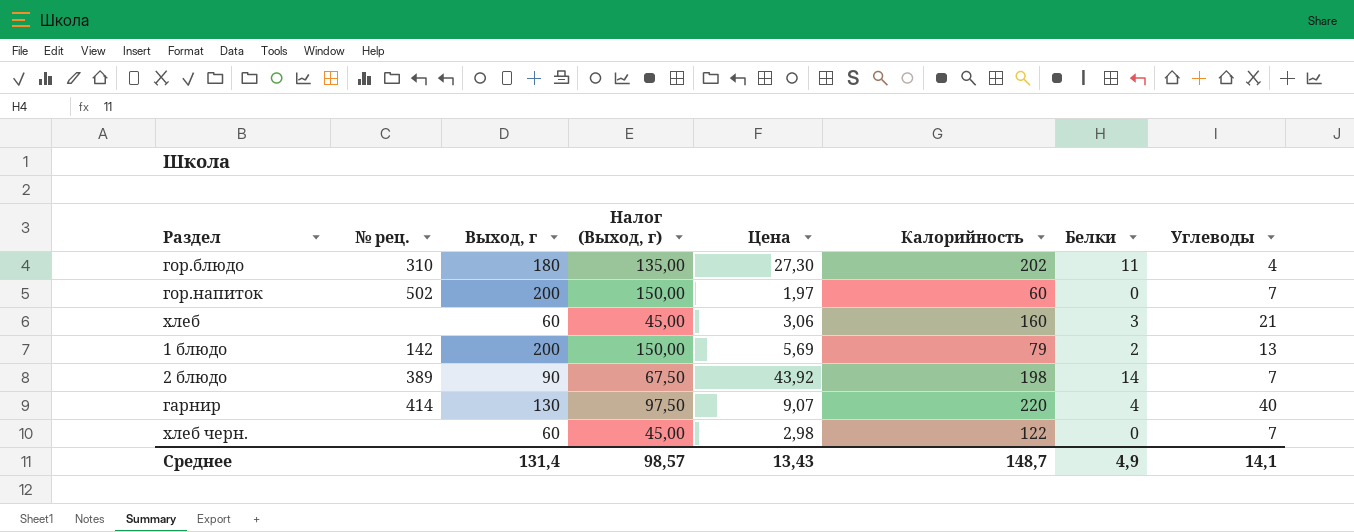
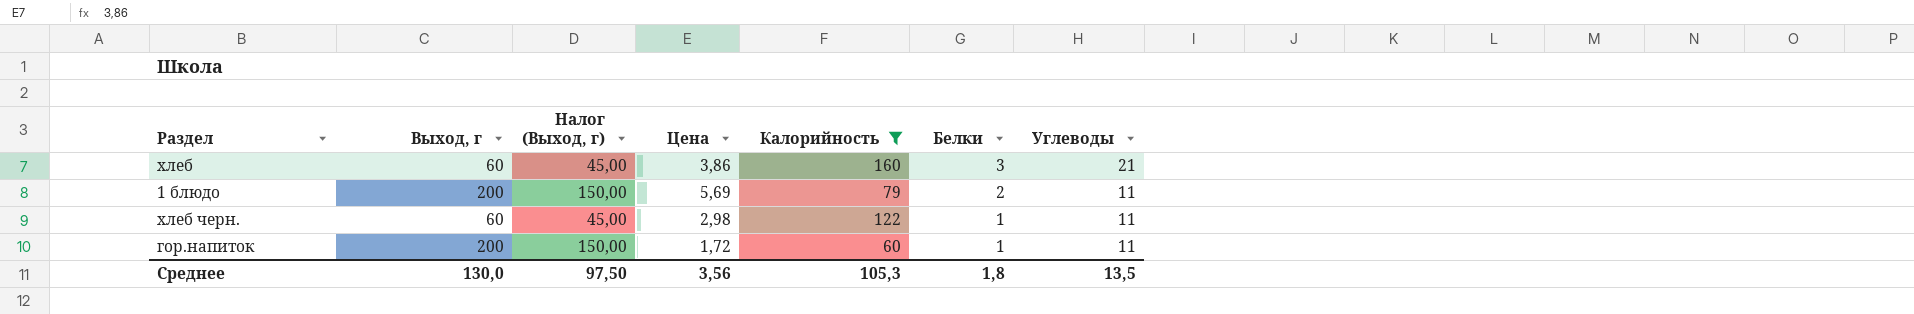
filter: none -> Калорийность <= 160
row order: none -> Белки descending
column № рец. | position: 2 -> none
хлеб | Цена: 3,06 -> 3,86
1 блюдо | Углеводы: 13 -> 11
хлеб черн. | Белки: 0 -> 1
хлеб черн. | Углеводы: 7 -> 11
гор.напиток | Цена: 1,97 -> 1,72
гор.напиток | Белки: 0 -> 1
гор.напиток | Углеводы: 7 -> 11
Среднее | Выход, г: 131,4 -> 130,0
Среднее | Налог (Выход, г): 98,57 -> 97,50
Среднее | Цена: 13,43 -> 3,56
Среднее | Калорийность: 148,7 -> 105,3
Среднее | Белки: 4,9 -> 1,8
Среднее | Углеводы: 14,1 -> 13,5

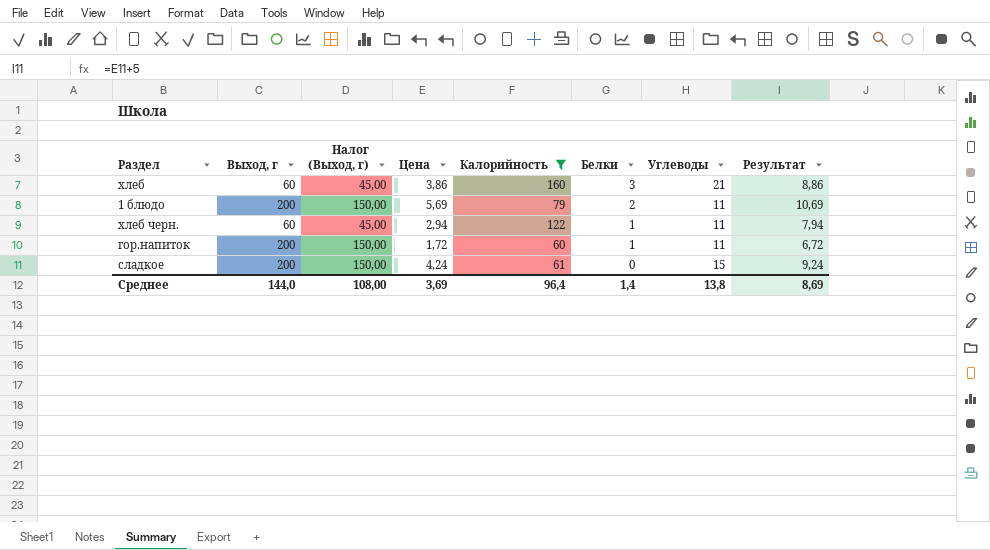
column Результат | formula: none -> [Цена] + 5
хлеб черн. | Цена: 2,98 -> 2,94
row сладкое: none -> 200 | 150,00 | 4,24 | 61 | 0 | 15 | 9,24
Среднее | Выход, г: 130,0 -> 144,0
Среднее | Налог (Выход, г): 97,50 -> 108,00
Среднее | Цена: 3,56 -> 3,69
Среднее | Калорийность: 105,3 -> 96,4
Среднее | Белки: 1,8 -> 1,4
Среднее | Углеводы: 13,5 -> 13,8

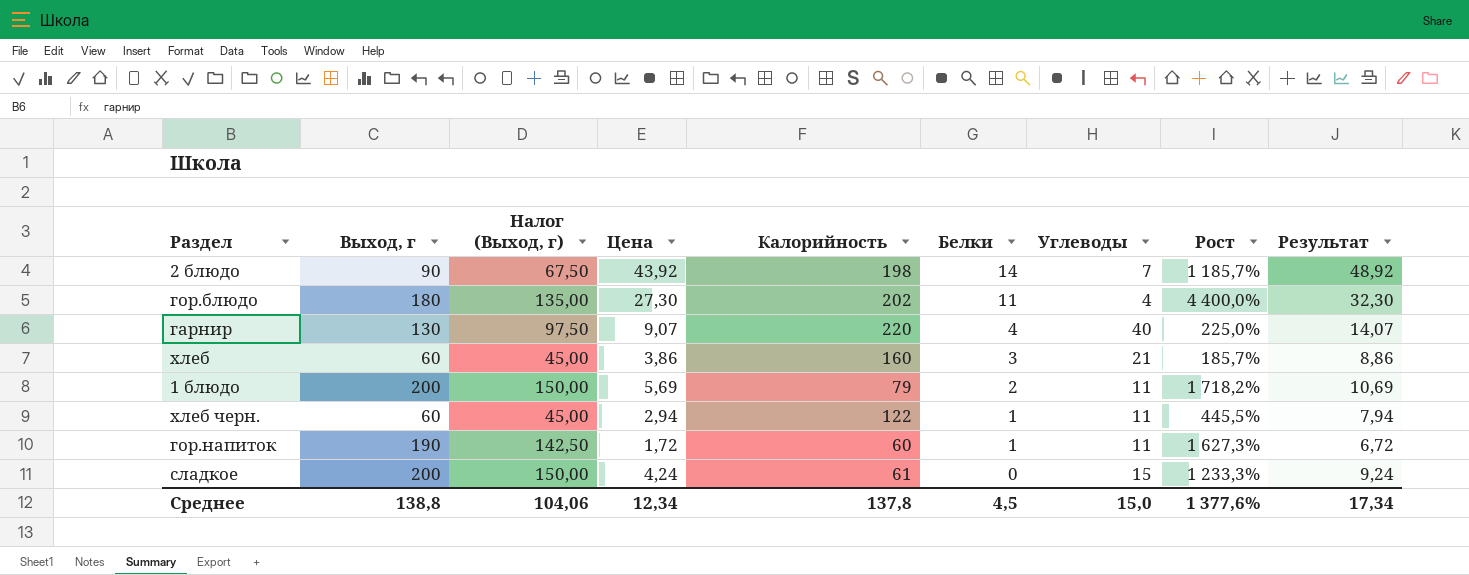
filter: Калорийность <= 160 -> none
column Рост | formula: none -> ([Выход, г] - [Углеводы]) / [Углеводы]
гор.напиток | Выход, г: 200 -> 190
гор.напиток | Налог (Выход, г): 150,00 -> 142,50
Среднее | Выход, г: 144,0 -> 138,8
Среднее | Налог (Выход, г): 108,00 -> 104,06
Среднее | Цена: 3,69 -> 12,34
Среднее | Калорийность: 96,4 -> 137,8
Среднее | Белки: 1,4 -> 4,5
Среднее | Углеводы: 13,8 -> 15,0
Среднее | Результат: 8,69 -> 17,34

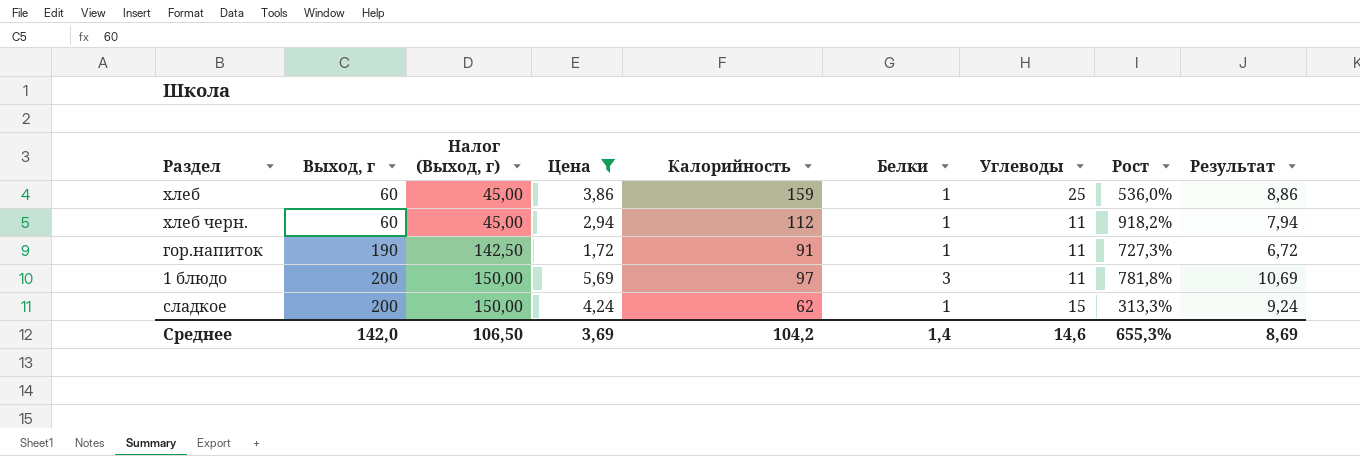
filter: none -> Цена <= 5,69
row order: Белки descending -> Выход, г ascending
column Рост | formula: ([Выход, г] - [Углеводы]) / [Углеводы] -> ([Калорийность] - [Углеводы]) / [Углеводы]
хлеб | Калорийность: 160 -> 159
хлеб | Белки: 3 -> 1
хлеб | Углеводы: 21 -> 25
хлеб черн. | Калорийность: 122 -> 112
гор.напиток | Калорийность: 60 -> 91
1 блюдо | Калорийность: 79 -> 97
1 блюдо | Белки: 2 -> 3
сладкое | Калорийность: 61 -> 62
сладкое | Белки: 0 -> 1
Среднее | Выход, г: 138,8 -> 142,0
Среднее | Налог (Выход, г): 104,06 -> 106,50
Среднее | Цена: 12,34 -> 3,69
Среднее | Калорийность: 137,8 -> 104,2
Среднее | Белки: 4,5 -> 1,4
Среднее | Углеводы: 15,0 -> 14,6
Среднее | Рост: 1 377,6% -> 655,3%
Среднее | Результат: 17,34 -> 8,69

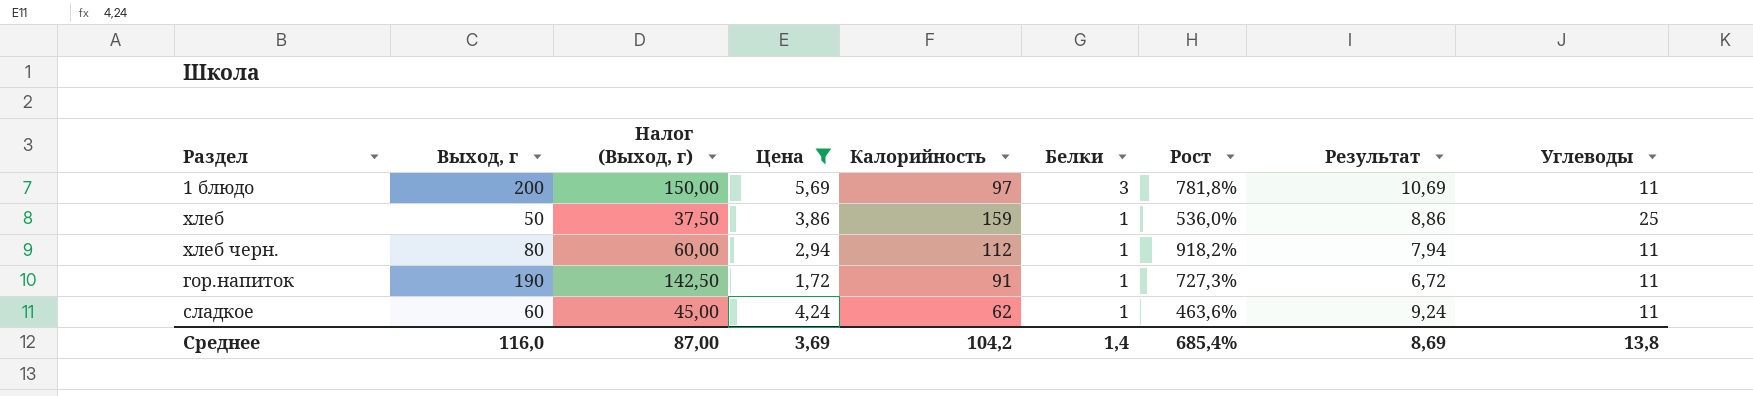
row order: Выход, г ascending -> Белки descending
column Углеводы | position: 7 -> 9
хлеб | Выход, г: 60 -> 50
хлеб | Налог (Выход, г): 45,00 -> 37,50
хлеб черн. | Выход, г: 60 -> 80
хлеб черн. | Налог (Выход, г): 45,00 -> 60,00
сладкое | Выход, г: 200 -> 60
сладкое | Налог (Выход, г): 150,00 -> 45,00
сладкое | Рост: 313,3% -> 463,6%
сладкое | Углеводы: 15 -> 11
Среднее | Выход, г: 142,0 -> 116,0
Среднее | Налог (Выход, г): 106,50 -> 87,00
Среднее | Рост: 655,3% -> 685,4%
Среднее | Углеводы: 14,6 -> 13,8

